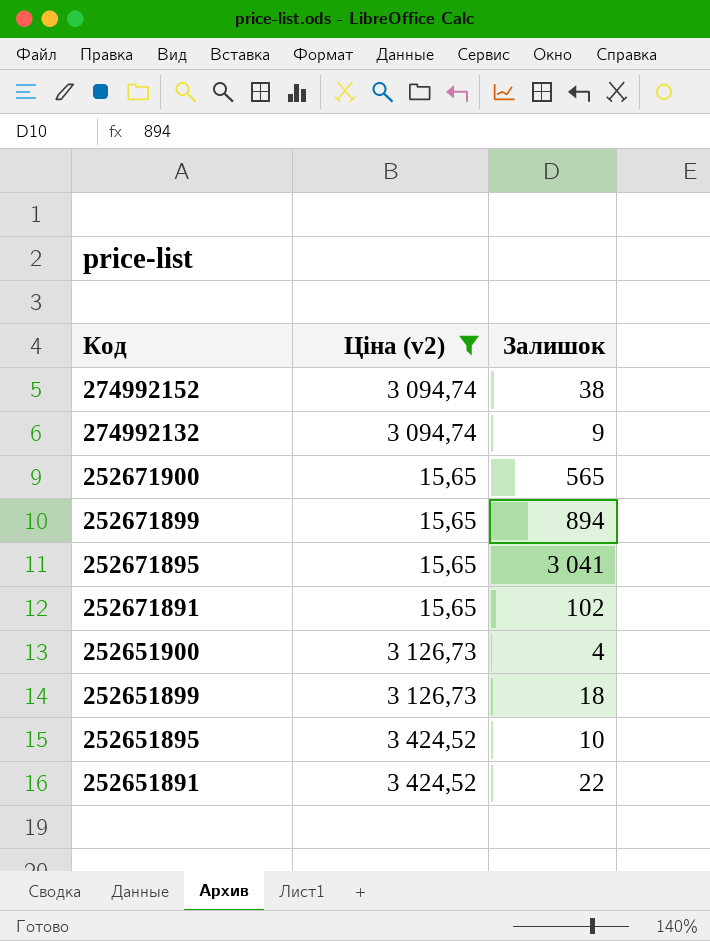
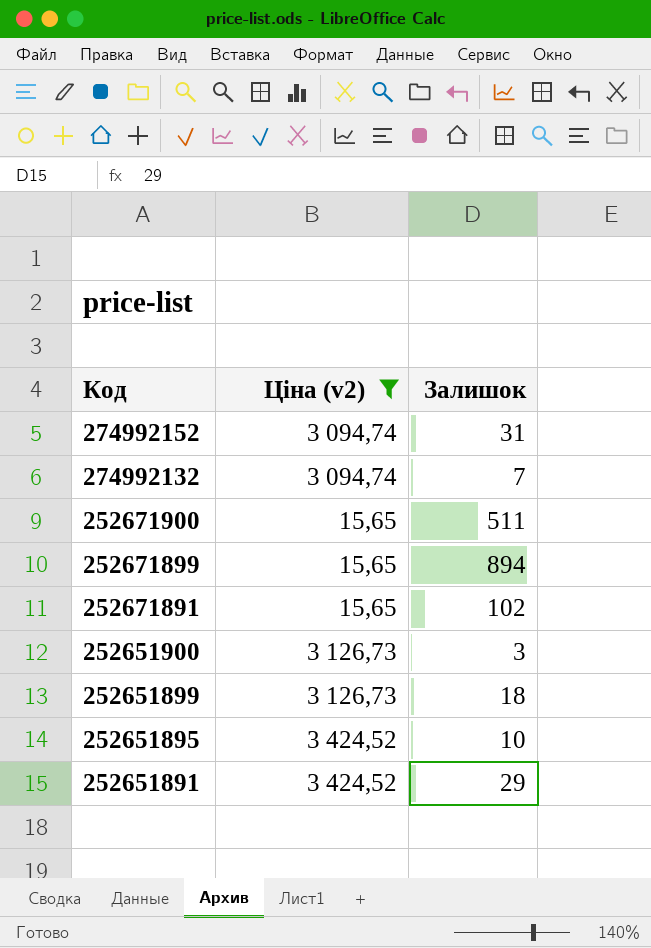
row 252671895: 15,65 | 3 041 -> none
274992152 | Залишок: 38 -> 31
274992132 | Залишок: 9 -> 7
252671900 | Залишок: 565 -> 511
252651900 | Залишок: 4 -> 3
252651891 | Залишок: 22 -> 29

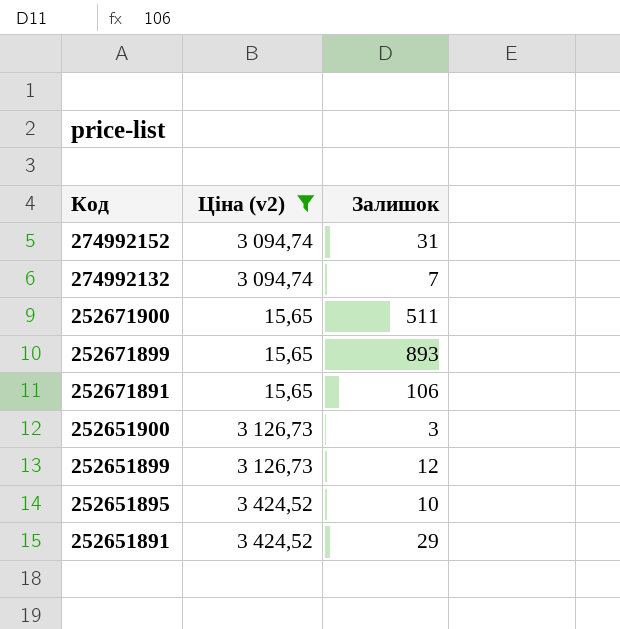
252671899 | Залишок: 894 -> 893
252671891 | Залишок: 102 -> 106
252651899 | Залишок: 18 -> 12

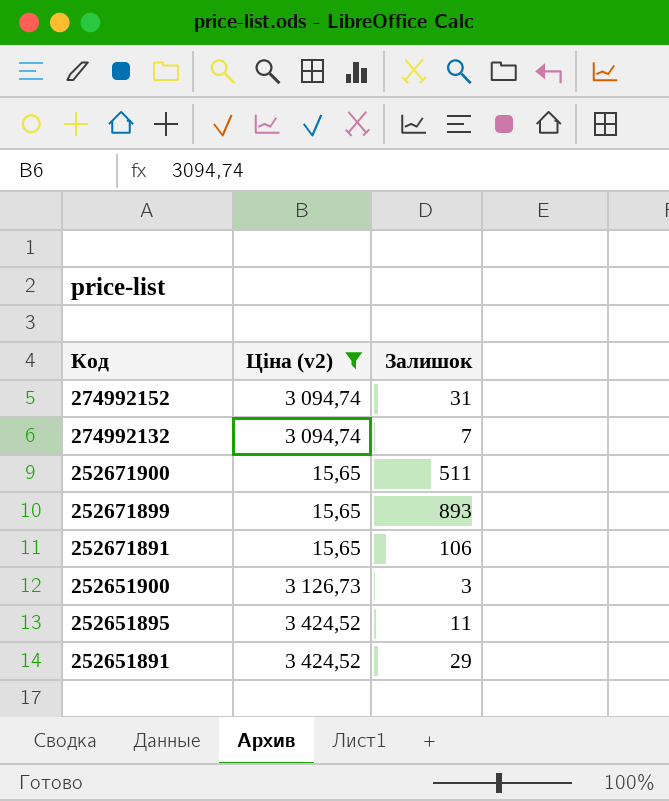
row 252651899: 3 126,73 | 12 -> none
252651895 | Залишок: 10 -> 11

